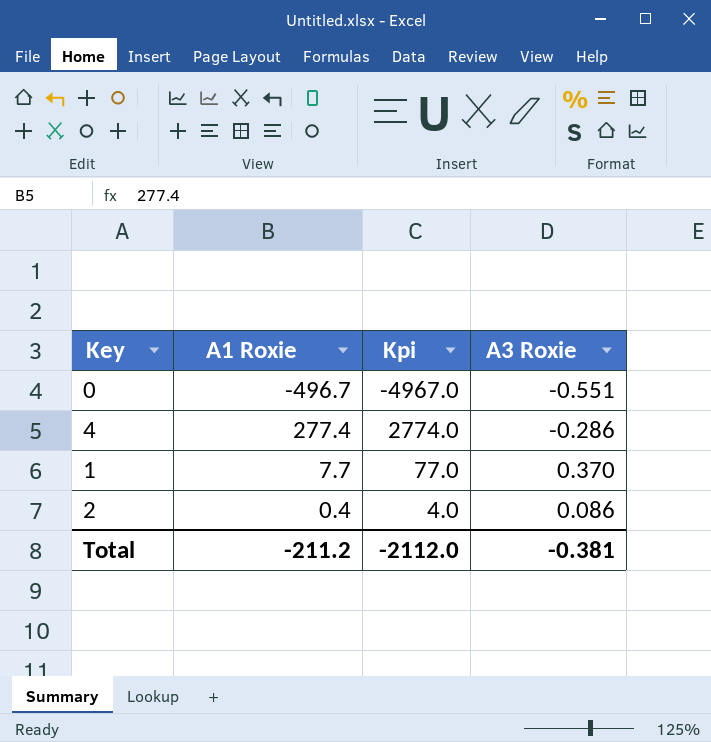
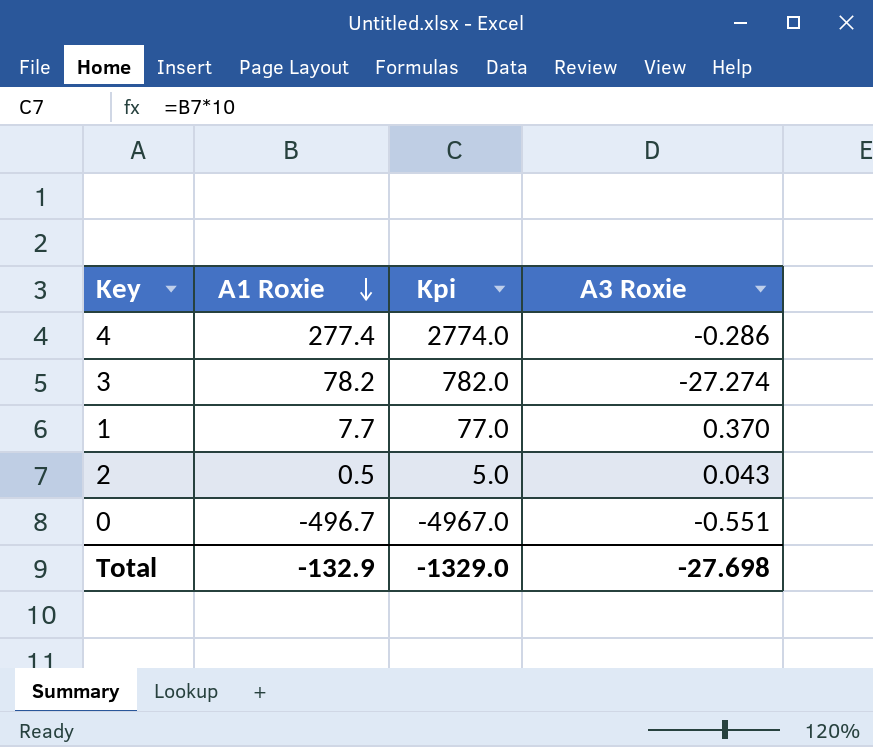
row order: none -> A1 Roxie descending
row 3: none -> 78.2 | 782.0 | -27.274
2 | A1 Roxie: 0.4 -> 0.5
2 | Kpi: 4.0 -> 5.0
2 | A3 Roxie: 0.086 -> 0.043
Total | A1 Roxie: -211.2 -> -132.9
Total | Kpi: -2112.0 -> -1329.0
Total | A3 Roxie: -0.381 -> -27.698

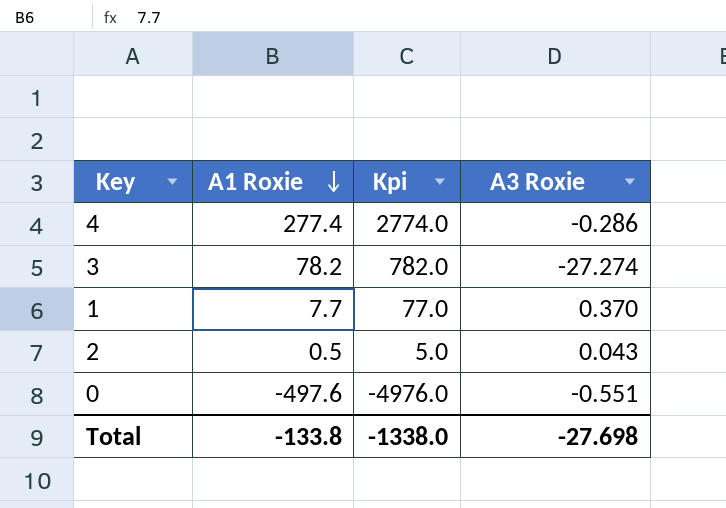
0 | A1 Roxie: -496.7 -> -497.6
0 | Kpi: -4967.0 -> -4976.0
Total | A1 Roxie: -132.9 -> -133.8
Total | Kpi: -1329.0 -> -1338.0

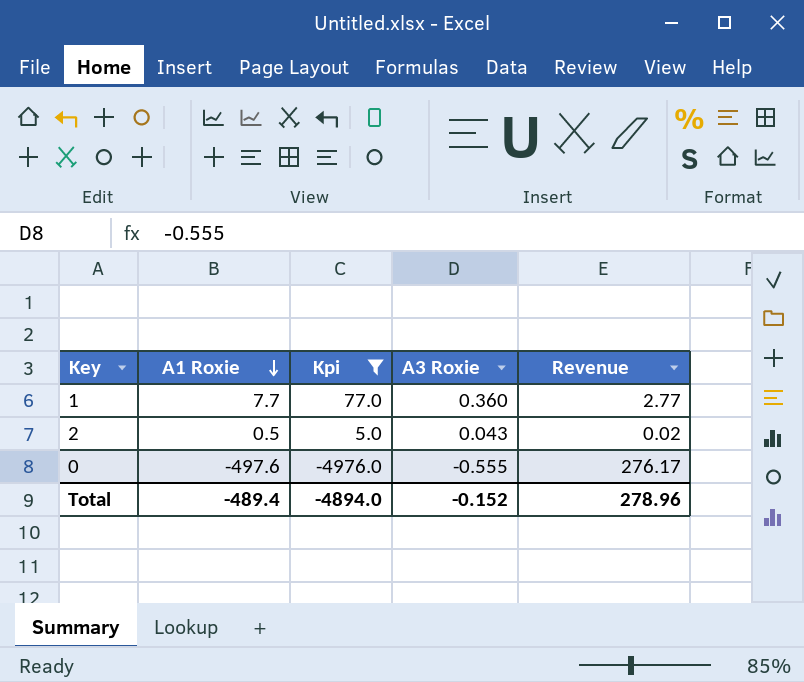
filter: none -> Kpi <= 77.0
column Revenue | formula: none -> [A1 Roxie] * [A3 Roxie]
1 | A3 Roxie: 0.370 -> 0.360
0 | A3 Roxie: -0.551 -> -0.555
Total | A1 Roxie: -133.8 -> -489.4
Total | Kpi: -1338.0 -> -4894.0
Total | A3 Roxie: -27.698 -> -0.152

